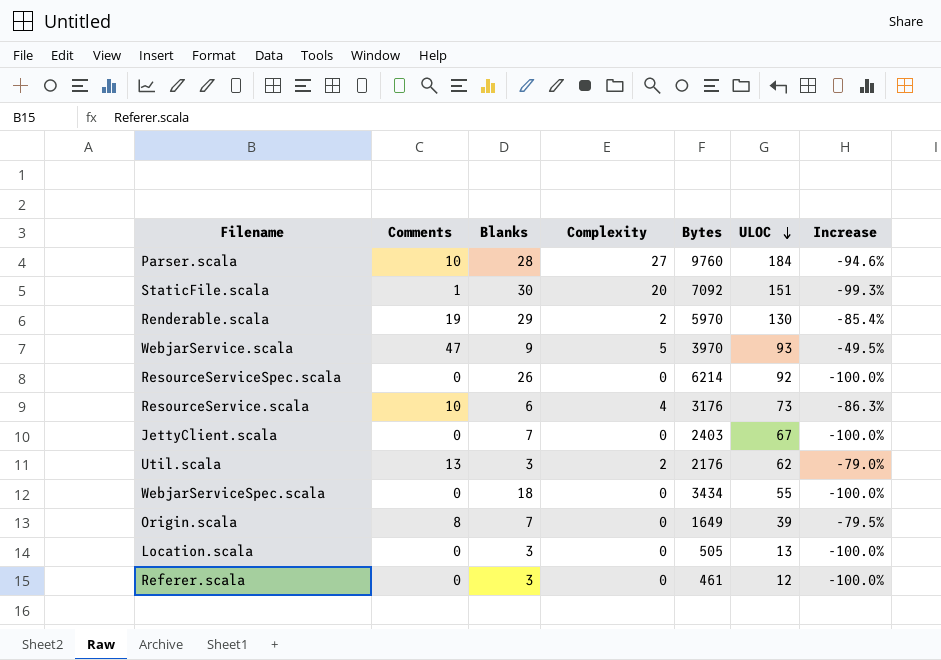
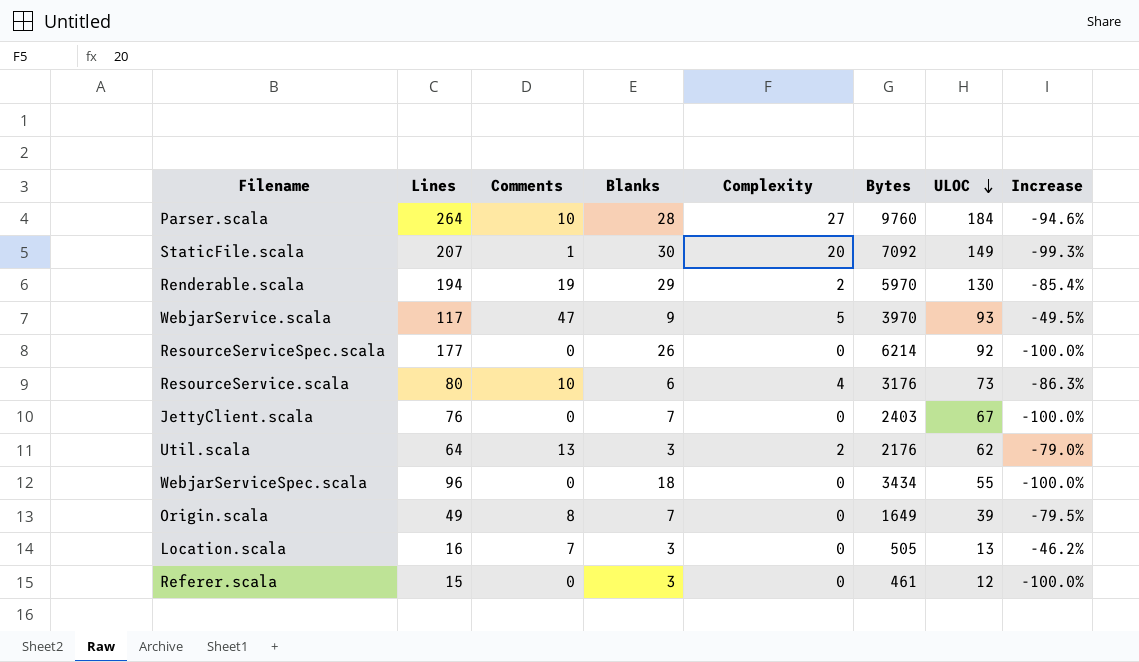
column Lines | position: none -> 2
StaticFile.scala | ULOC: 151 -> 149
Location.scala | Comments: 0 -> 7
Location.scala | Increase: -100.0% -> -46.2%

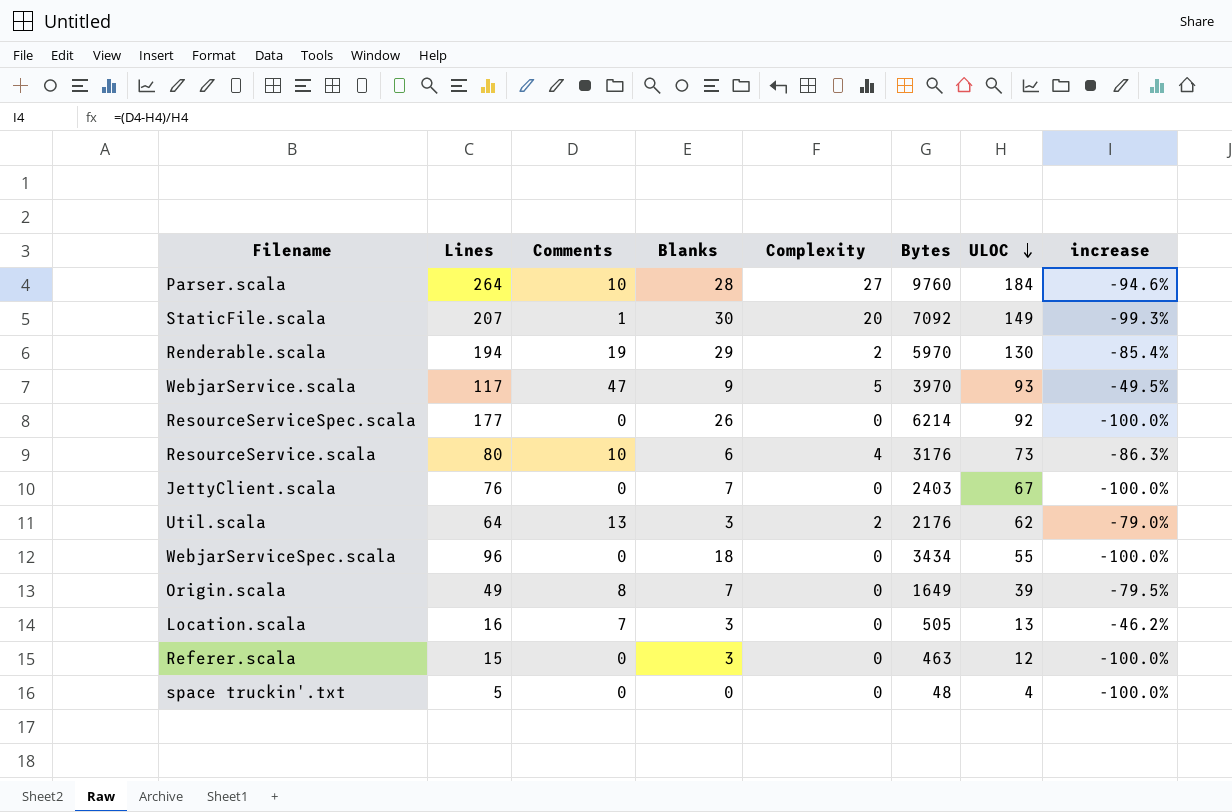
column name: Increase -> increase
Referer.scala | Bytes: 461 -> 463
row space truckin'.txt: none -> 5 | 0 | 0 | 0 | 48 | 4 | -100.0%

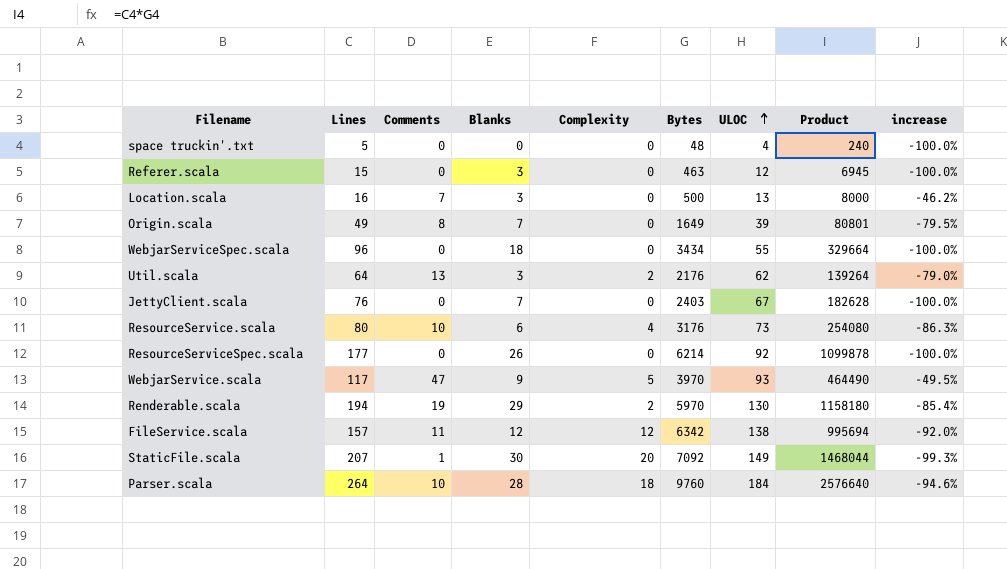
row order: ULOC descending -> ULOC ascending
column Product | formula: none -> [Lines] * [Bytes]
Location.scala | Bytes: 505 -> 500
row FileService.scala: none -> 157 | 11 | 12 | 12 | 6342 | 138 | 995694 | -92.0%
Parser.scala | Complexity: 27 -> 18

